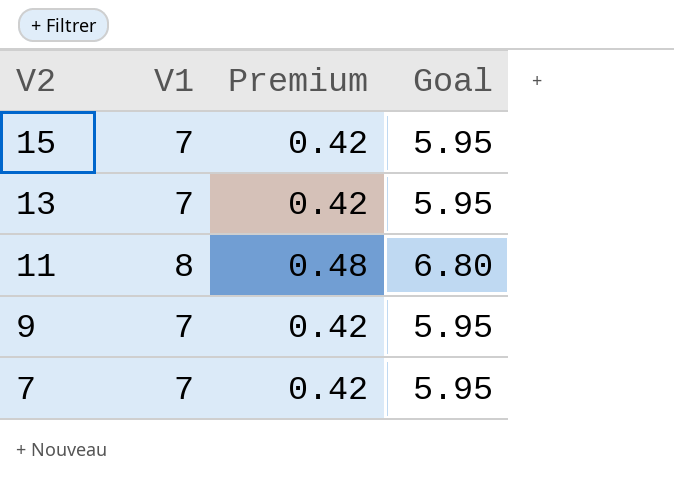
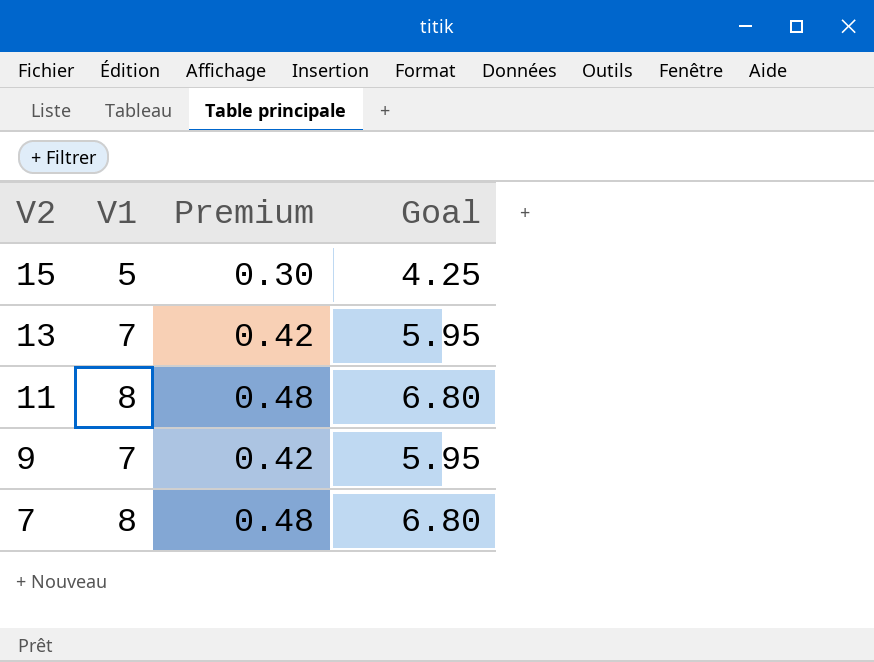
15 | V1: 7 -> 5
15 | Premium: 0.42 -> 0.30
15 | Goal: 5.95 -> 4.25
7 | V1: 7 -> 8
7 | Premium: 0.42 -> 0.48
7 | Goal: 5.95 -> 6.80

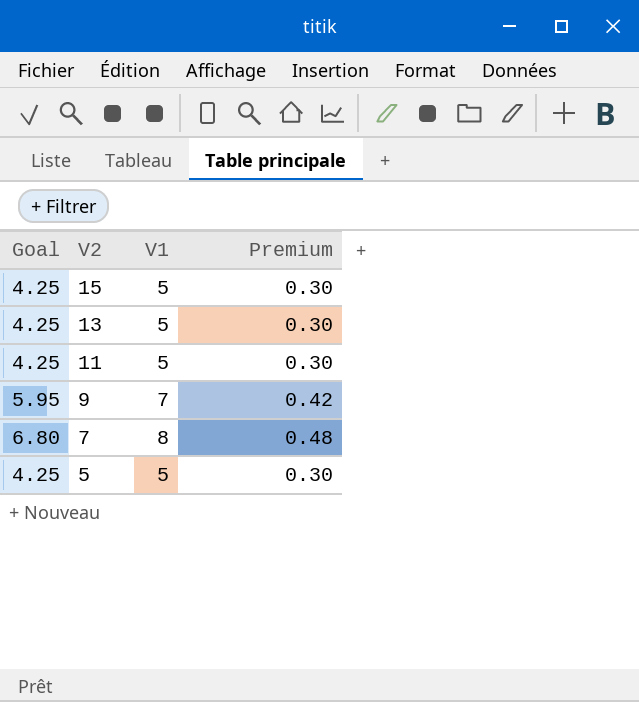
column Goal | position: 4 -> 1
13 | Goal: 5.95 -> 4.25
13 | V1: 7 -> 5
13 | Premium: 0.42 -> 0.30
11 | Goal: 6.80 -> 4.25
11 | V1: 8 -> 5
11 | Premium: 0.48 -> 0.30
row 5: none -> 4.25 | 5 | 0.30

